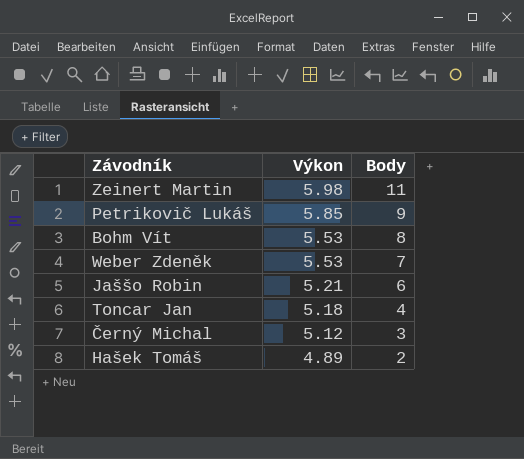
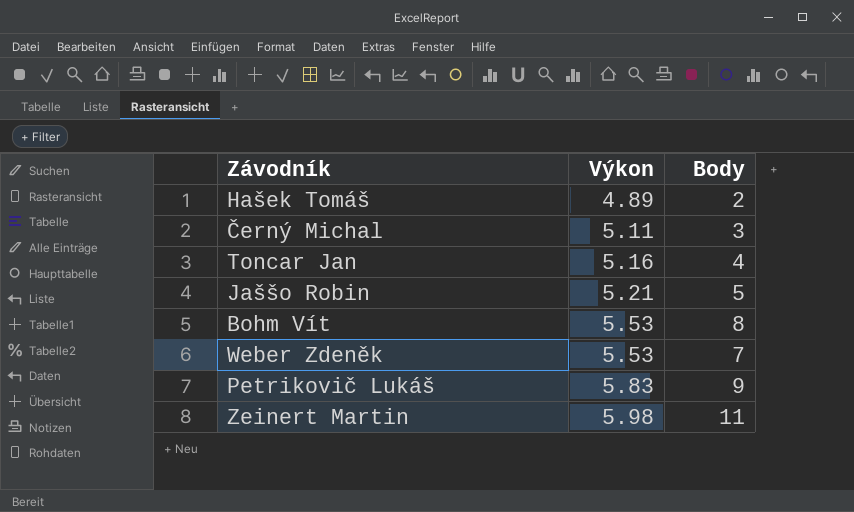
row order: Výkon descending -> Výkon ascending
Černý Michal | Výkon: 5.12 -> 5.11
Toncar Jan | Výkon: 5.18 -> 5.16
Jaššo Robin | Body: 6 -> 5
Petrikovič Lukáš | Výkon: 5.85 -> 5.83

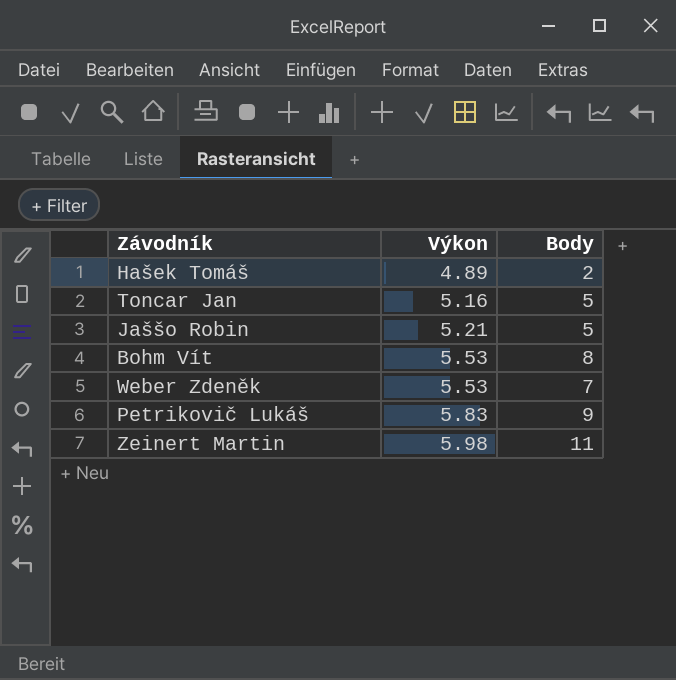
row Černý Michal: 5.11 | 3 -> none
Toncar Jan | Body: 4 -> 5

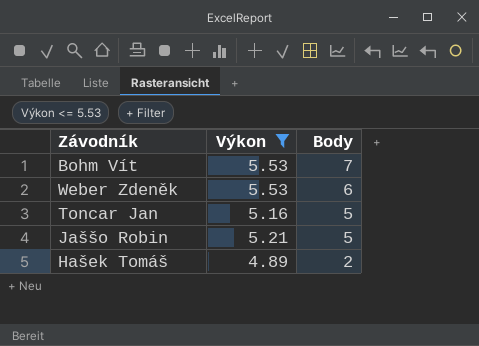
filter: none -> Výkon <= 5.53
row order: Výkon ascending -> Body descending
Bohm Vít | Body: 8 -> 7
Weber Zdeněk | Body: 7 -> 6

